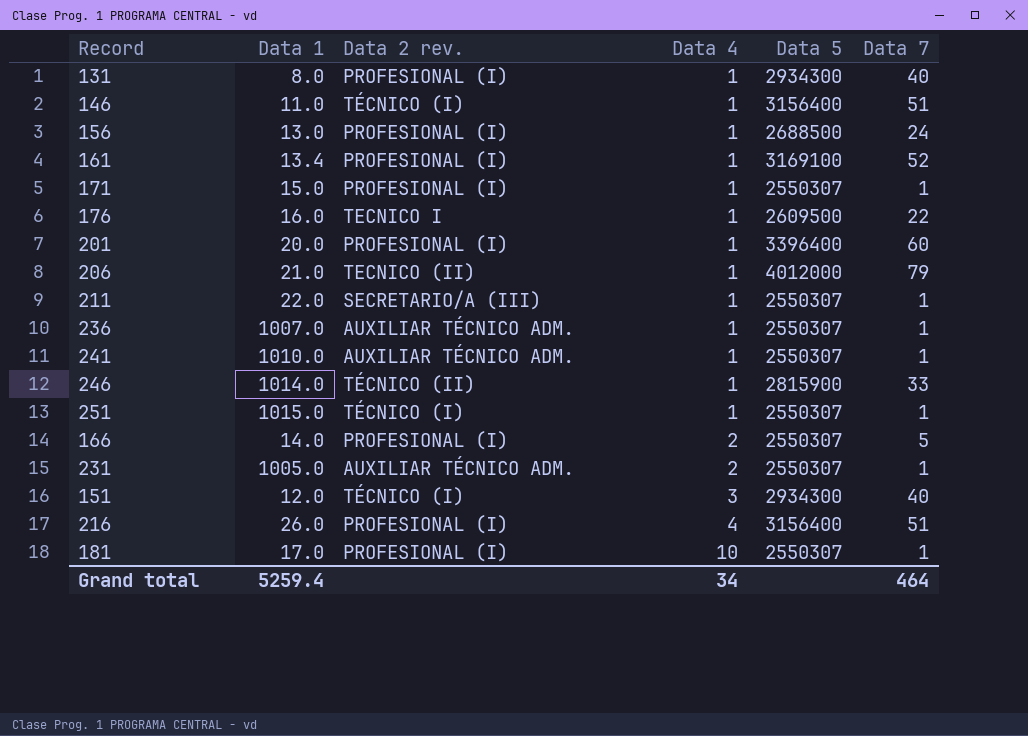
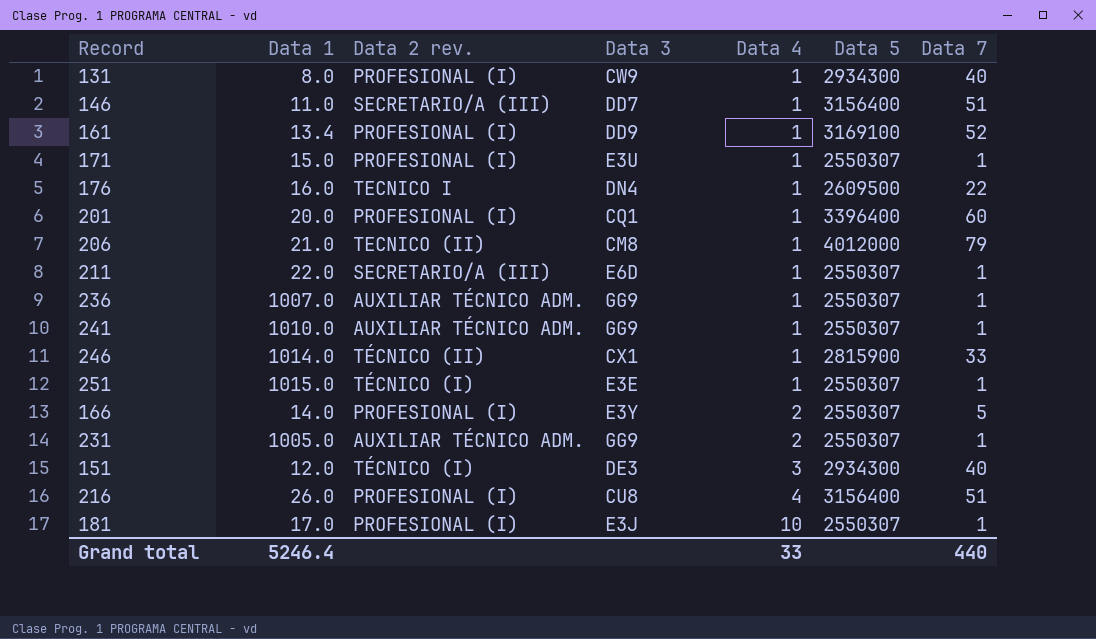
column Data 3 | position: none -> 4
row 156: 13.0 | PROFESIONAL (I) | 1 | 2688500 | 24 -> none
146 | Data 2 rev.: TÉCNICO (I) -> SECRETARIO/A (III)
Grand total | Data 1: 5259.4 -> 5246.4
Grand total | Data 4: 34 -> 33
Grand total | Data 7: 464 -> 440

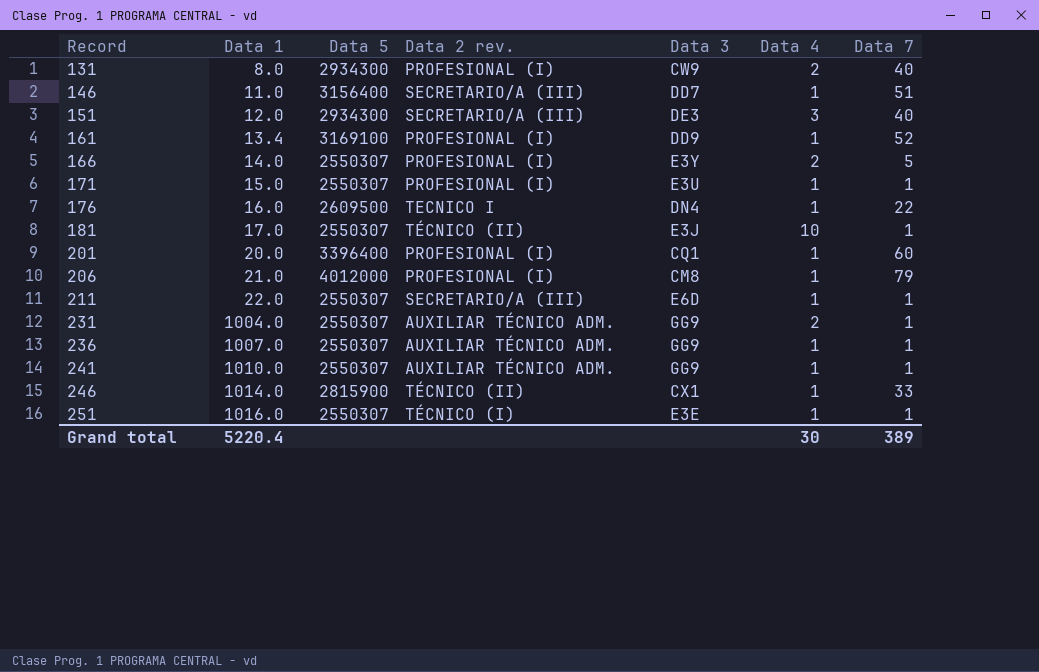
row order: Data 4 ascending -> Record ascending
column Data 5 | position: 6 -> 3
row 216: 26.0 | PROFESIONAL (I) | CU8 | 4 | 3156400 | 51 -> none
131 | Data 4: 1 -> 2
151 | Data 2 rev.: TÉCNICO (I) -> SECRETARIO/A (III)
181 | Data 2 rev.: PROFESIONAL (I) -> TÉCNICO (II)
206 | Data 2 rev.: TECNICO (II) -> PROFESIONAL (I)
231 | Data 1: 1005.0 -> 1004.0
251 | Data 1: 1015.0 -> 1016.0
Grand total | Data 1: 5246.4 -> 5220.4
Grand total | Data 4: 33 -> 30
Grand total | Data 7: 440 -> 389

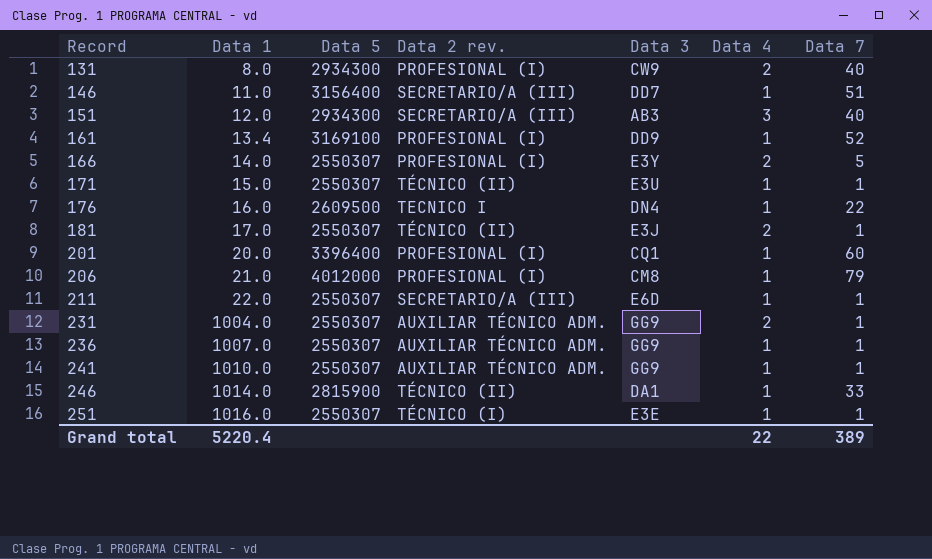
151 | Data 3: DE3 -> AB3
171 | Data 2 rev.: PROFESIONAL (I) -> TÉCNICO (II)
181 | Data 4: 10 -> 2
246 | Data 3: CX1 -> DA1
Grand total | Data 4: 30 -> 22

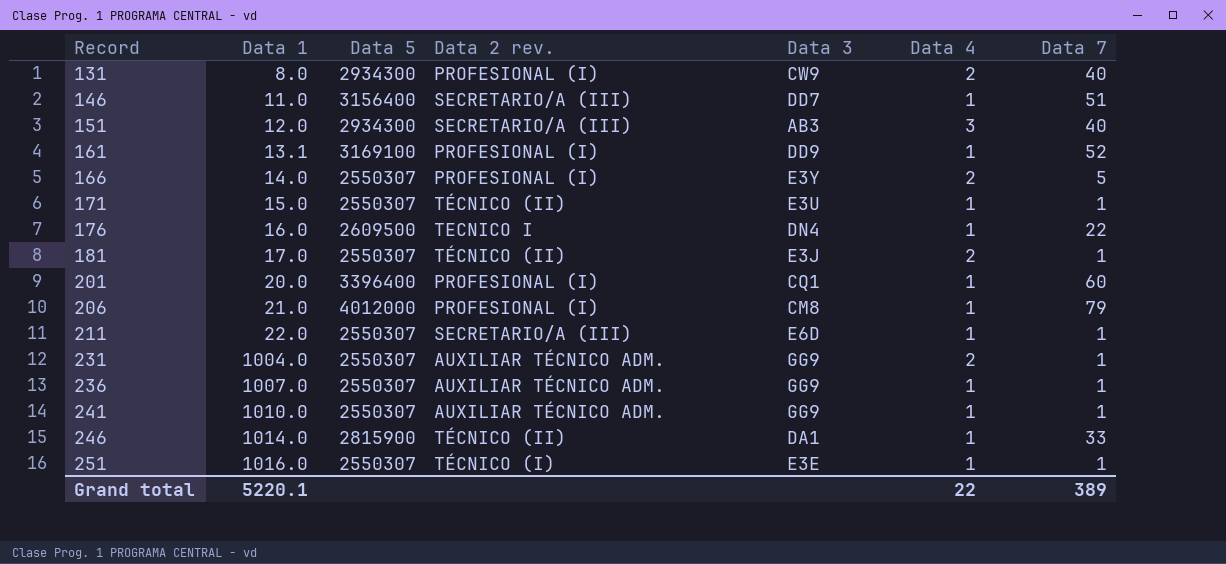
161 | Data 1: 13.4 -> 13.1
Grand total | Data 1: 5220.4 -> 5220.1

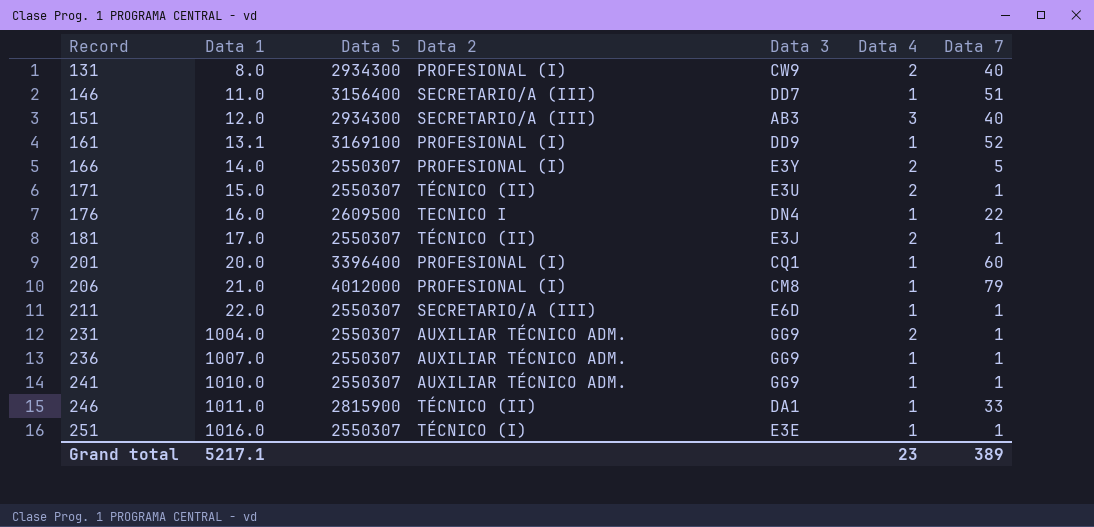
column name: Data 2 rev. -> Data 2
171 | Data 4: 1 -> 2
246 | Data 1: 1014.0 -> 1011.0
Grand total | Data 1: 5220.1 -> 5217.1
Grand total | Data 4: 22 -> 23

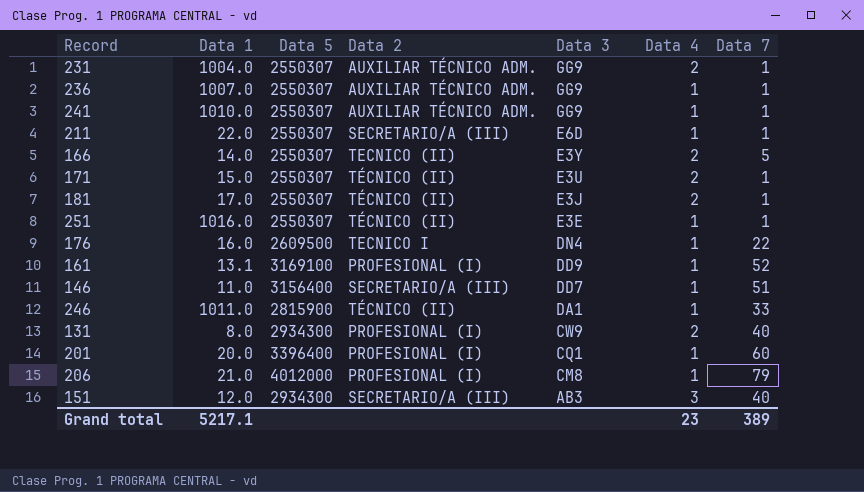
row order: Record ascending -> Data 3 descending
166 | Data 2: PROFESIONAL (I) -> TECNICO (II)
251 | Data 2: TÉCNICO (I) -> TÉCNICO (II)

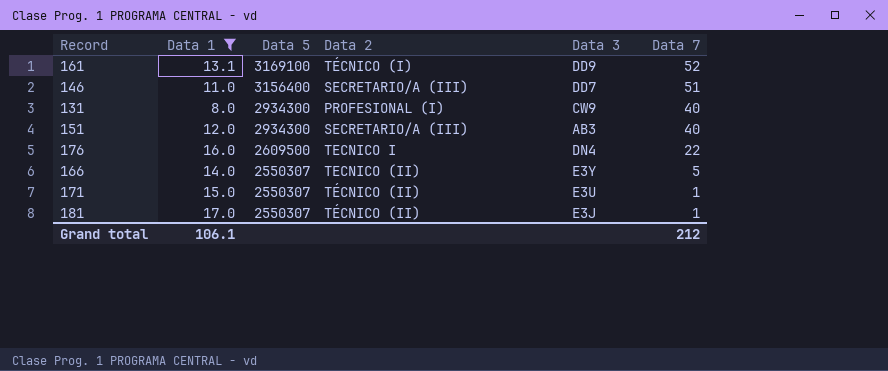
filter: none -> Data 1 <= 17.0
row order: Data 3 descending -> Data 5 descending
column Data 4 | position: 6 -> none
161 | Data 2: PROFESIONAL (I) -> TÉCNICO (I)
Grand total | Data 1: 5217.1 -> 106.1
Grand total | Data 7: 389 -> 212

